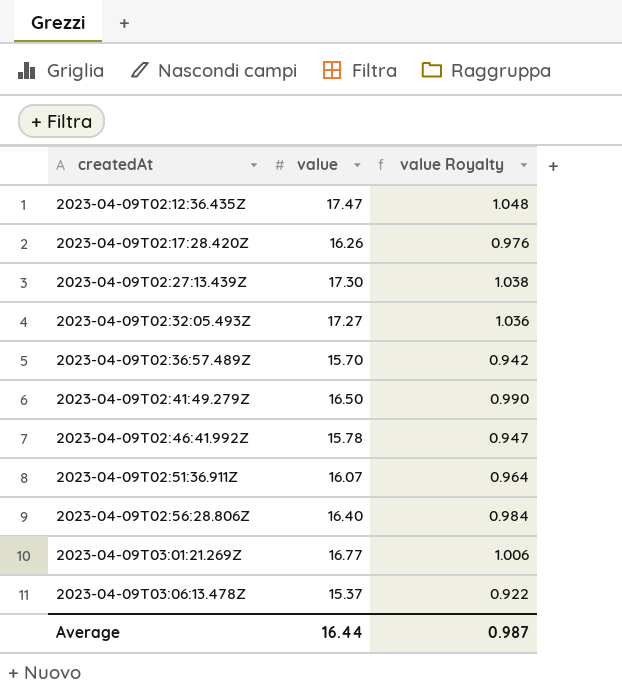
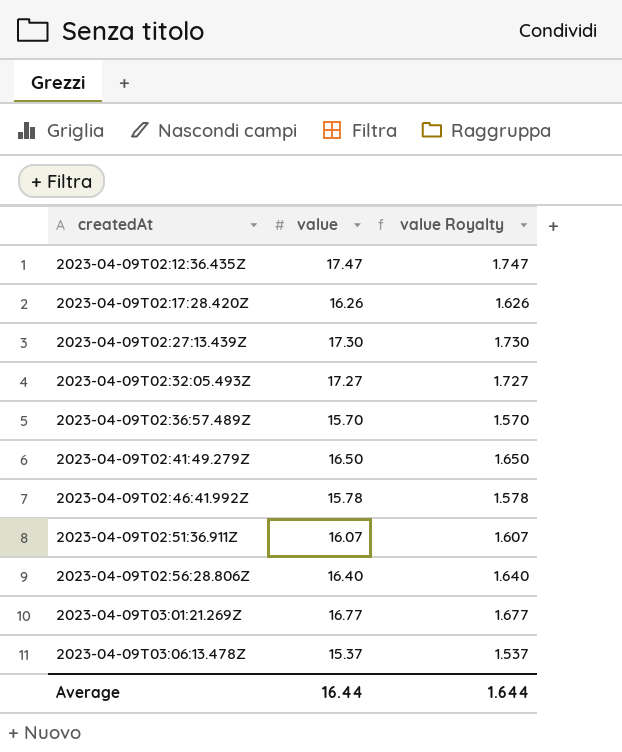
column value Royalty | formula: [value] * 0.06 -> [value] * 0.1
Average | value Royalty: 0.987 -> 1.644

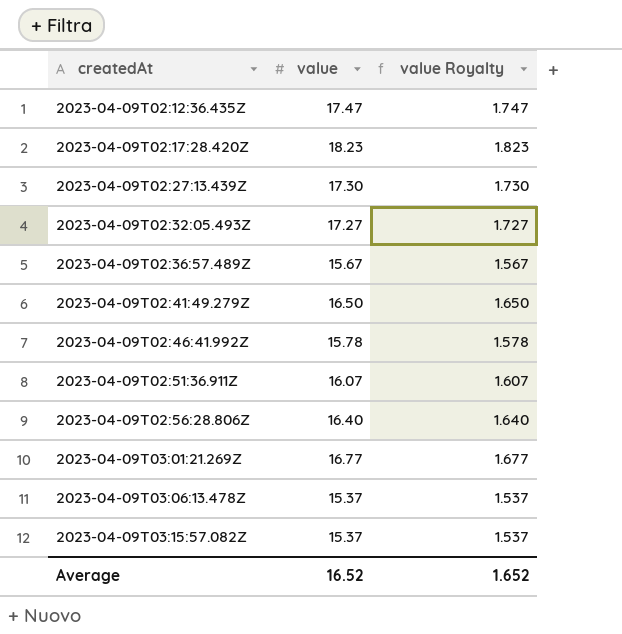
2023-04-09T02:17:28.420Z | value: 16.26 -> 18.23
2023-04-09T02:17:28.420Z | value Royalty: 1.626 -> 1.823
2023-04-09T02:36:57.489Z | value: 15.70 -> 15.67
2023-04-09T02:36:57.489Z | value Royalty: 1.570 -> 1.567
row 2023-04-09T03:15:57.082Z: none -> 15.37 | 1.537
Average | value: 16.44 -> 16.52
Average | value Royalty: 1.644 -> 1.652

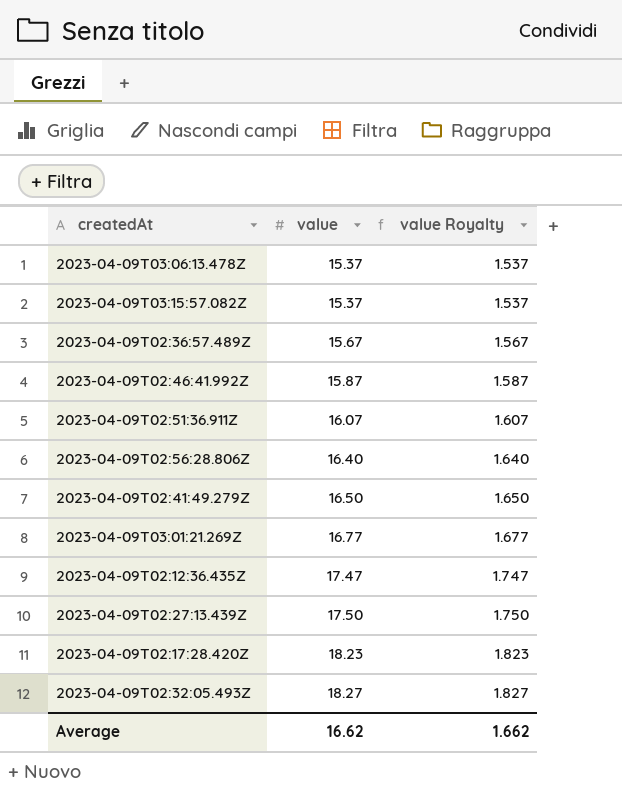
row order: createdAt ascending -> value ascending
2023-04-09T02:46:41.992Z | value: 15.78 -> 15.87
2023-04-09T02:46:41.992Z | value Royalty: 1.578 -> 1.587
2023-04-09T02:27:13.439Z | value: 17.30 -> 17.50
2023-04-09T02:27:13.439Z | value Royalty: 1.730 -> 1.750
2023-04-09T02:32:05.493Z | value: 17.27 -> 18.27
2023-04-09T02:32:05.493Z | value Royalty: 1.727 -> 1.827
Average | value: 16.52 -> 16.62
Average | value Royalty: 1.652 -> 1.662

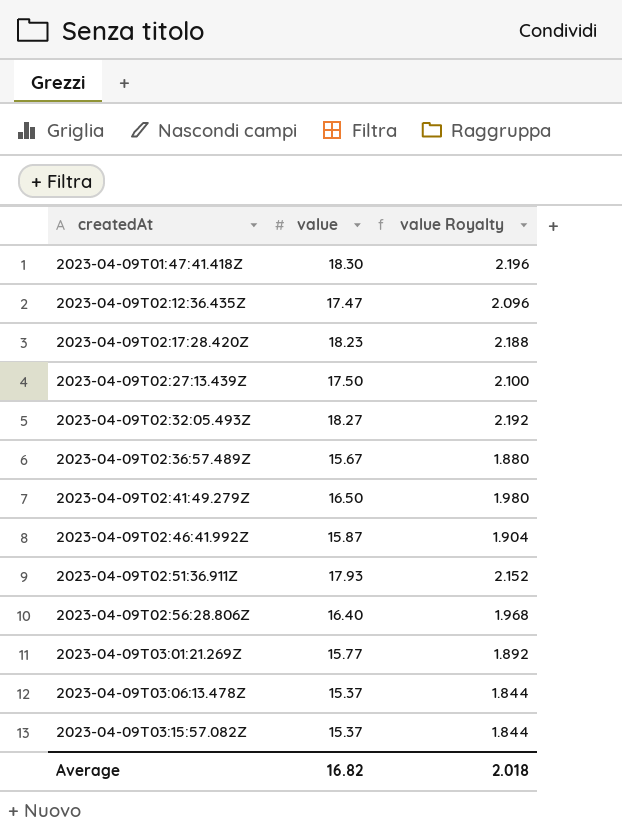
row order: value ascending -> createdAt ascending
column value Royalty | formula: [value] * 0.1 -> [value] * 0.12
row 2023-04-09T01:47:41.418Z: none -> 18.30 | 2.196
2023-04-09T02:51:36.911Z | value: 16.07 -> 17.93
2023-04-09T03:01:21.269Z | value: 16.77 -> 15.77
Average | value: 16.62 -> 16.82
Average | value Royalty: 1.662 -> 2.018

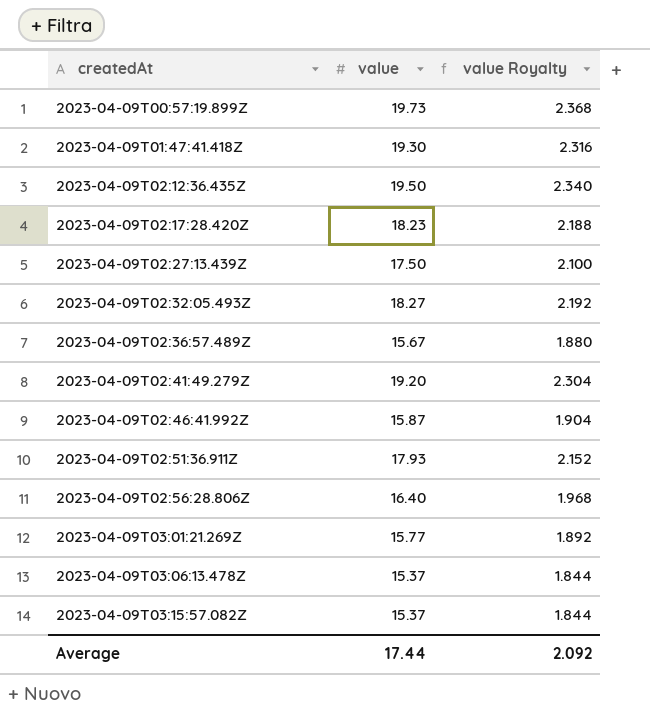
row 2023-04-09T00:57:19.899Z: none -> 19.73 | 2.368
2023-04-09T01:47:41.418Z | value: 18.30 -> 19.30
2023-04-09T01:47:41.418Z | value Royalty: 2.196 -> 2.316
2023-04-09T02:12:36.435Z | value: 17.47 -> 19.50
2023-04-09T02:12:36.435Z | value Royalty: 2.096 -> 2.340
2023-04-09T02:41:49.279Z | value: 16.50 -> 19.20
2023-04-09T02:41:49.279Z | value Royalty: 1.980 -> 2.304
Average | value: 16.82 -> 17.44
Average | value Royalty: 2.018 -> 2.092

